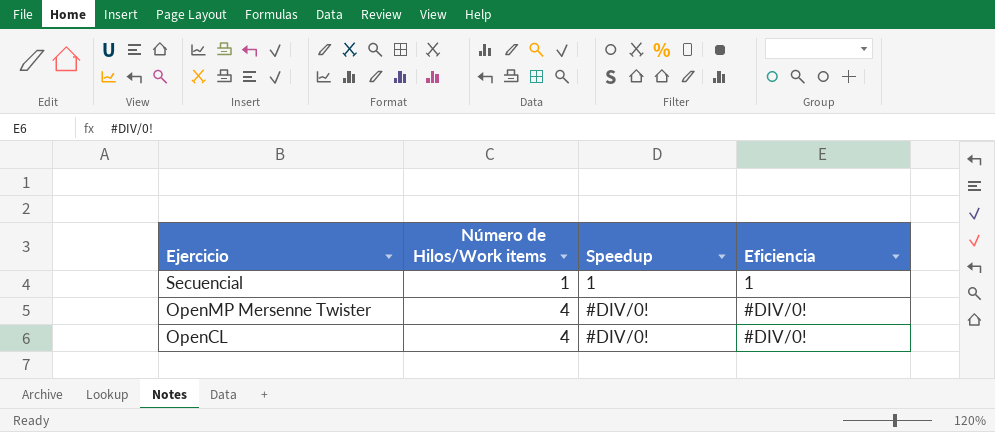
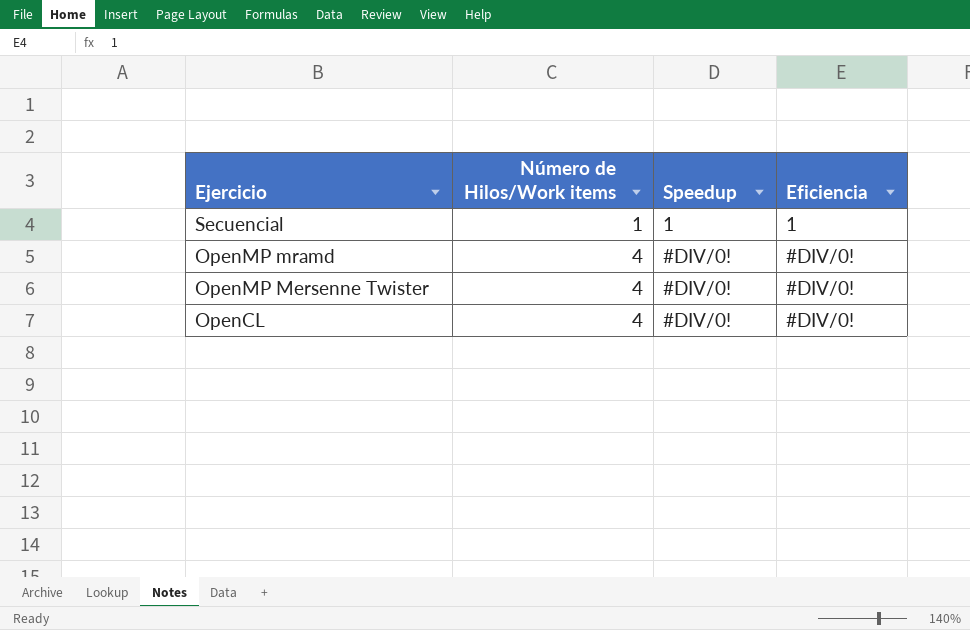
row OpenMP mramd: none -> 4 | #DIV/0! | #DIV/0!

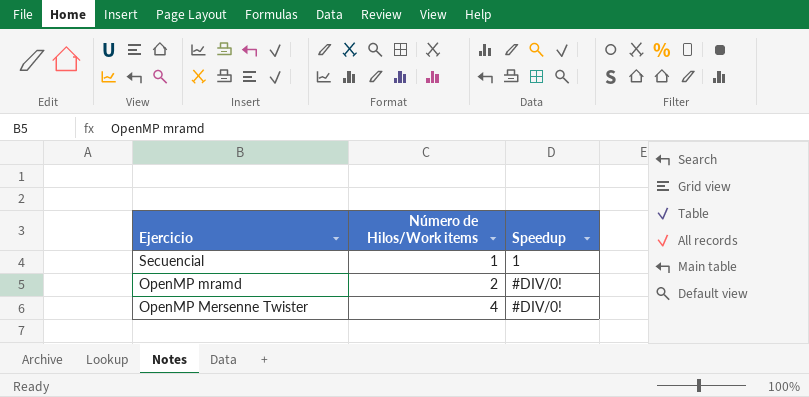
column Eficiencia | position: 4 -> none
row OpenCL: 4 | #DIV/0! | #DIV/0! -> none
OpenMP mramd | Número de Hilos/Work items: 4 -> 2

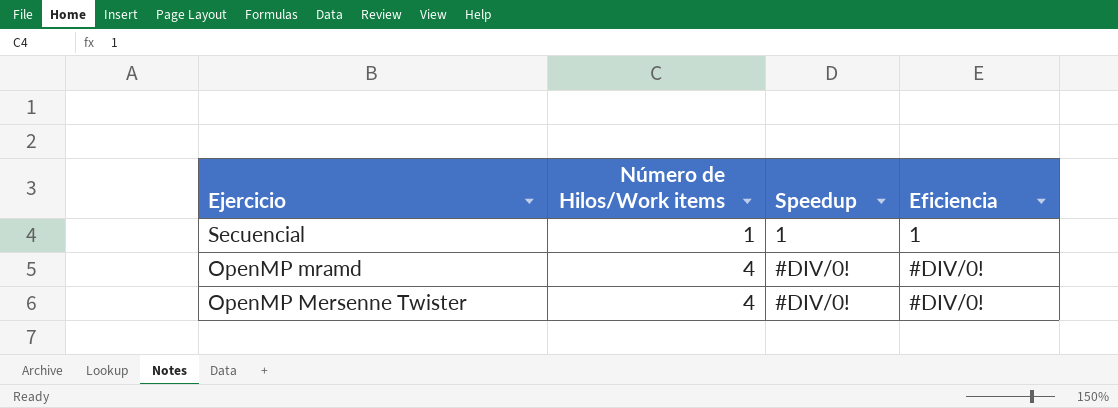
column Eficiencia | position: none -> 4
OpenMP mramd | Número de Hilos/Work items: 2 -> 4

